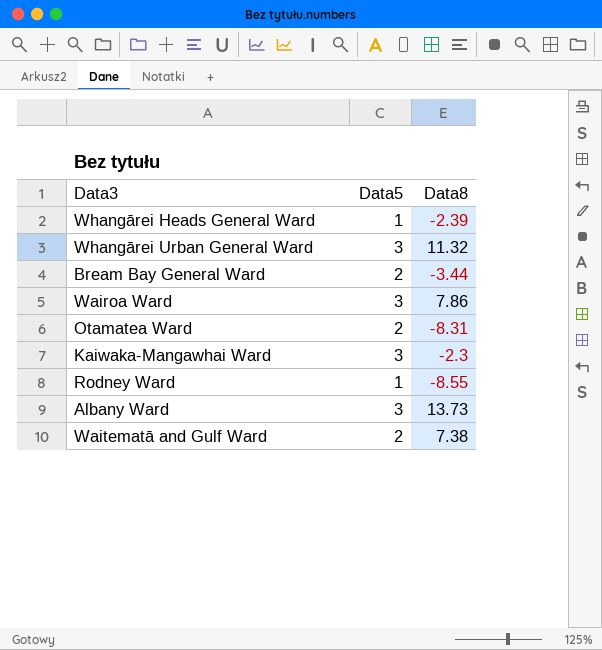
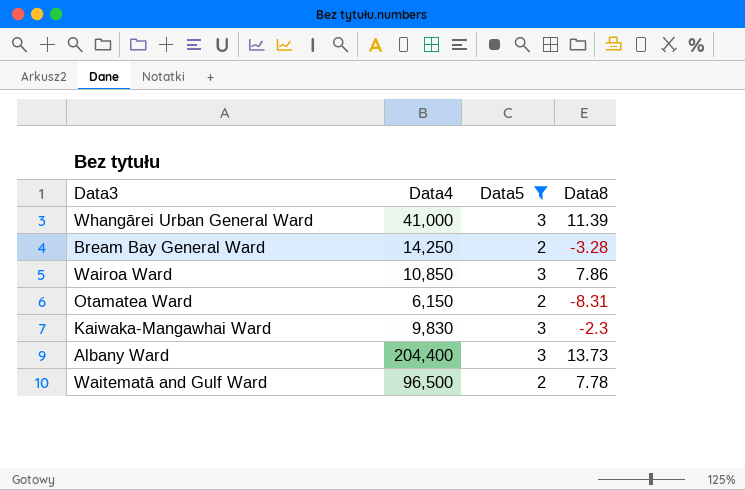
filter: none -> Data5 != 1
column Data4 | position: none -> 2
Whangārei Urban General Ward | Data8: 11.32 -> 11.39
Bream Bay General Ward | Data8: -3.44 -> -3.28
Waitematā and Gulf Ward | Data8: 7.38 -> 7.78

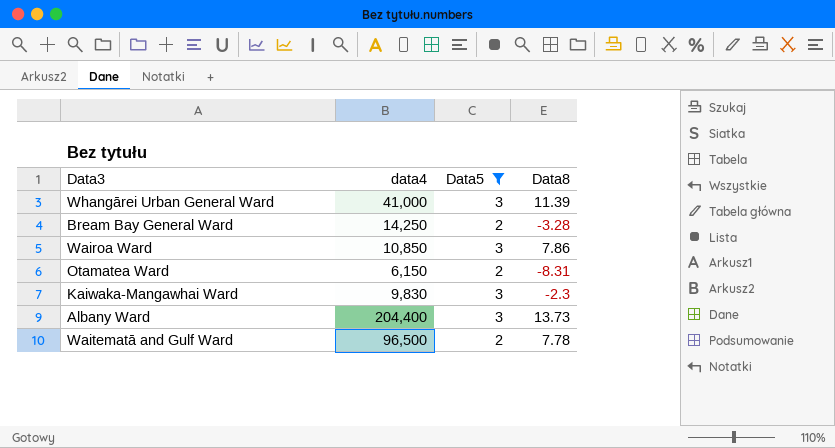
column name: Data4 -> data4

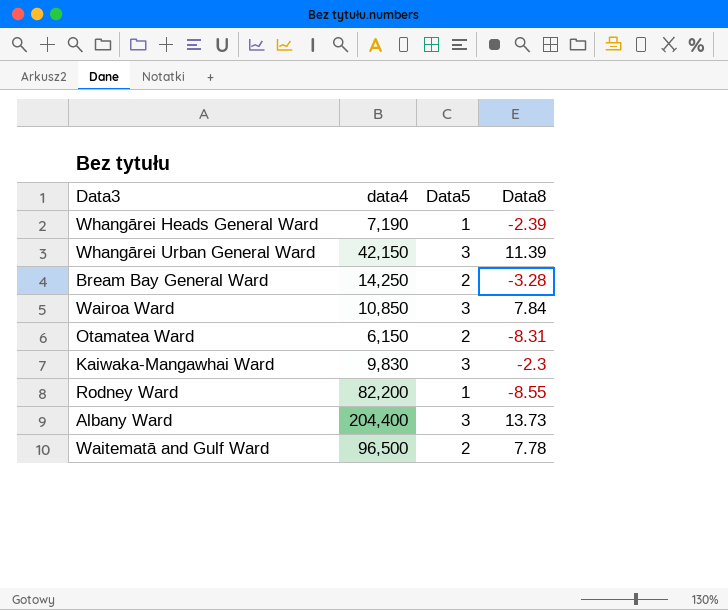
filter: Data5 != 1 -> none
Whangārei Urban General Ward | data4: 41,000 -> 42,150
Wairoa Ward | Data8: 7.86 -> 7.84

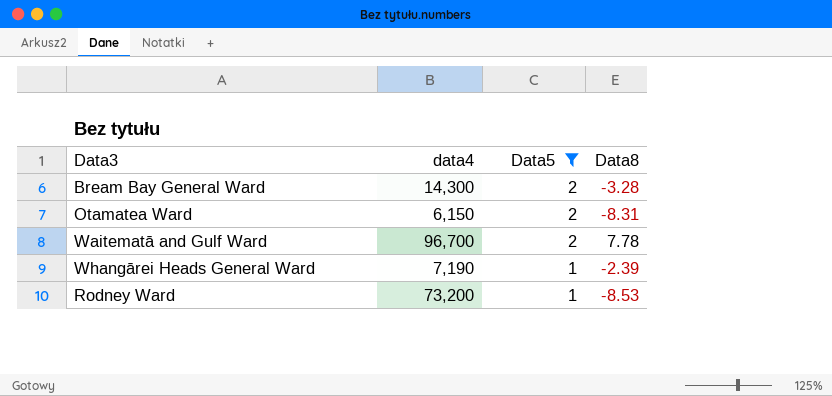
filter: none -> Data5 != 3
row order: none -> Data5 descending
Bream Bay General Ward | data4: 14,250 -> 14,300
Waitematā and Gulf Ward | data4: 96,500 -> 96,700
Rodney Ward | data4: 82,200 -> 73,200
Rodney Ward | Data8: -8.55 -> -8.53

